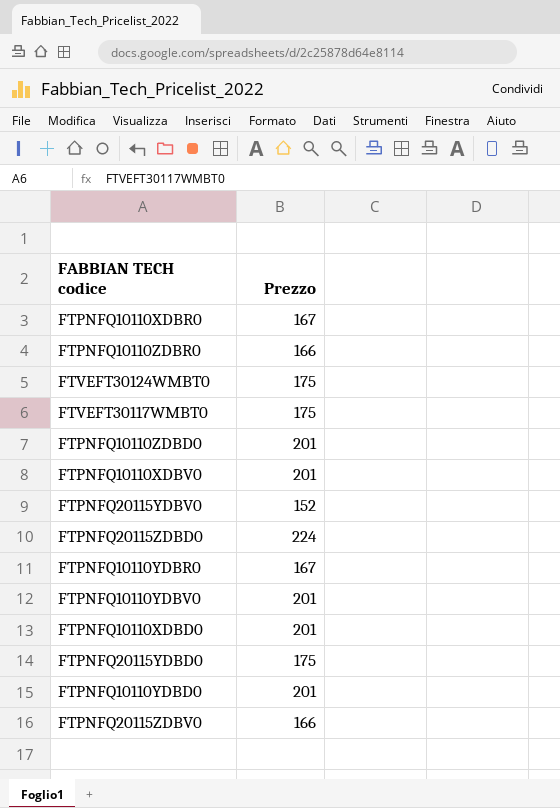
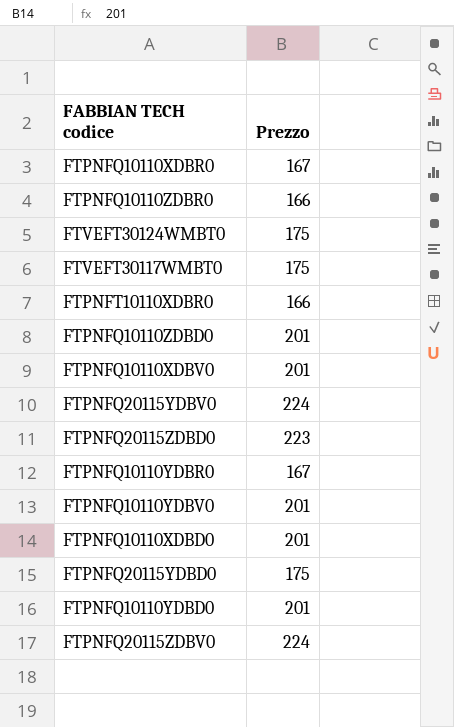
row FTPNFT10110XDBR0: none -> 166
FTPNFQ20115YDBV0 | Prezzo: 152 -> 224
FTPNFQ20115ZDBD0 | Prezzo: 224 -> 223
FTPNFQ20115ZDBV0 | Prezzo: 166 -> 224

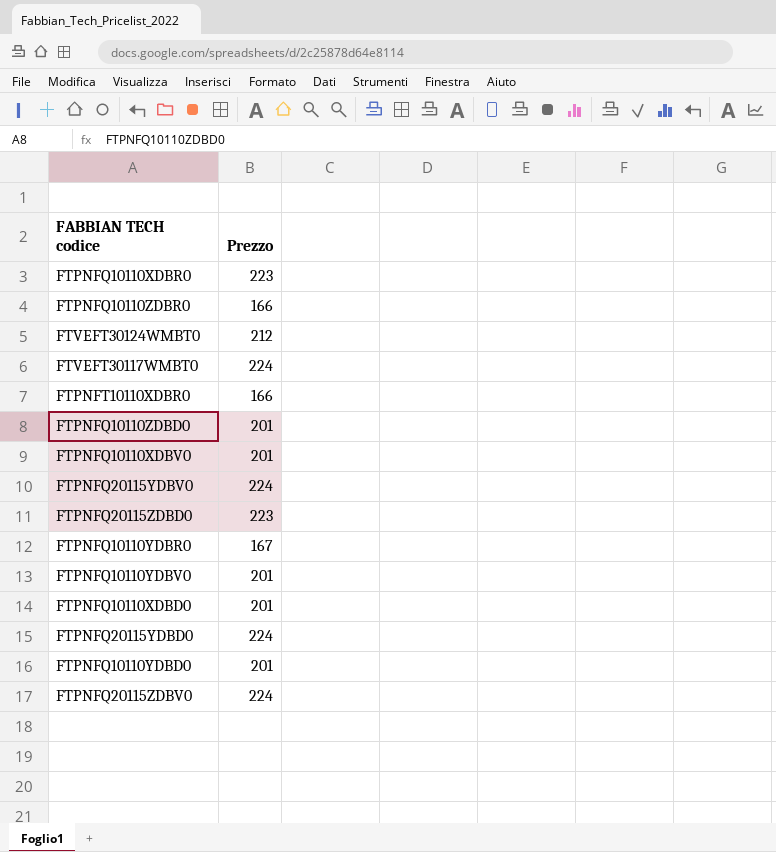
FTPNFQ10110XDBR0 | Prezzo: 167 -> 223
FTVEFT30124WMBT0 | Prezzo: 175 -> 212
FTVEFT30117WMBT0 | Prezzo: 175 -> 224
FTPNFQ20115YDBD0 | Prezzo: 175 -> 224

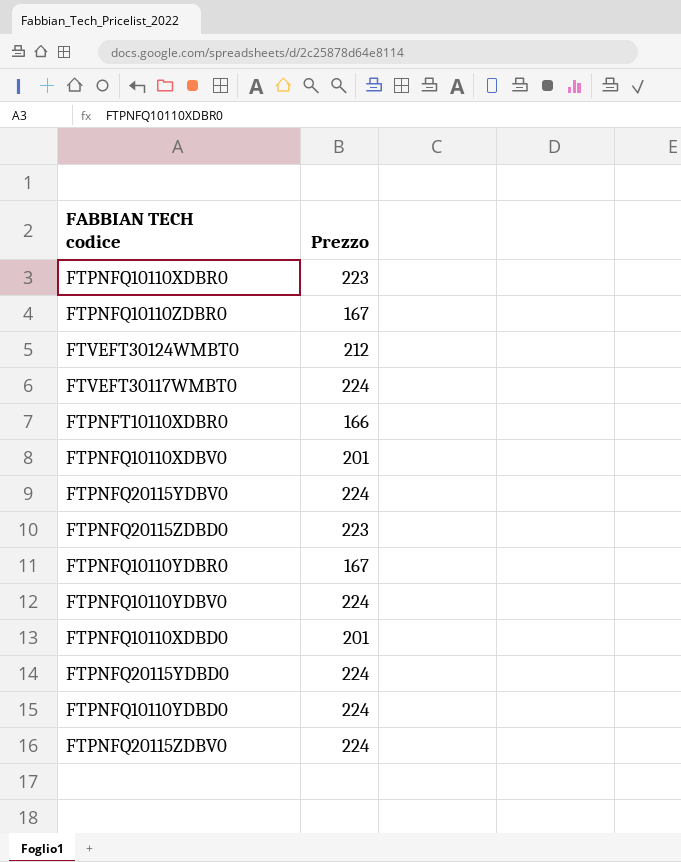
row FTPNFQ10110ZDBD0: 201 -> none
FTPNFQ10110ZDBR0 | Prezzo: 166 -> 167
FTPNFQ10110YDBV0 | Prezzo: 201 -> 224
FTPNFQ10110YDBD0 | Prezzo: 201 -> 224

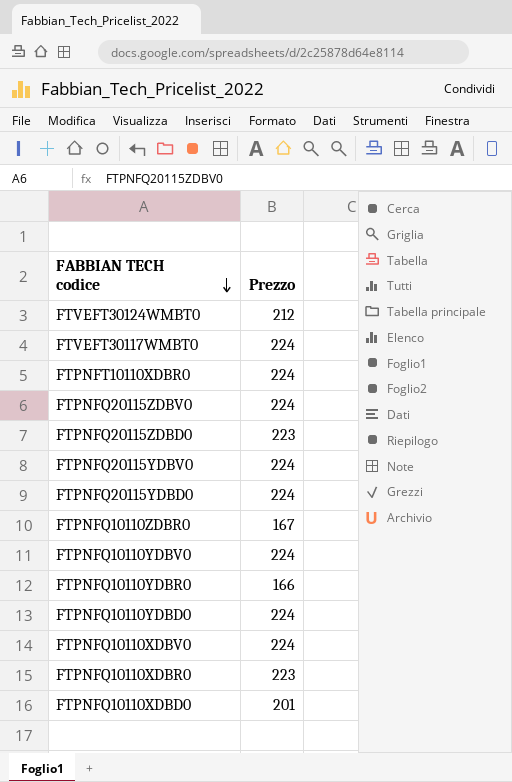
row order: none -> FABBIAN TECH codice descending
FTPNFT10110XDBR0 | Prezzo: 166 -> 224
FTPNFQ10110YDBR0 | Prezzo: 167 -> 166
FTPNFQ10110XDBV0 | Prezzo: 201 -> 224

